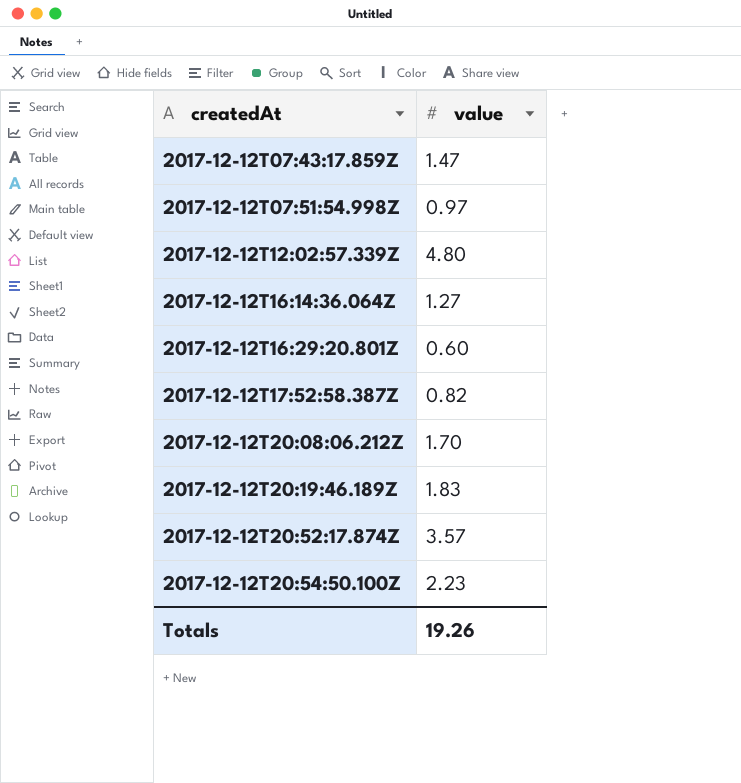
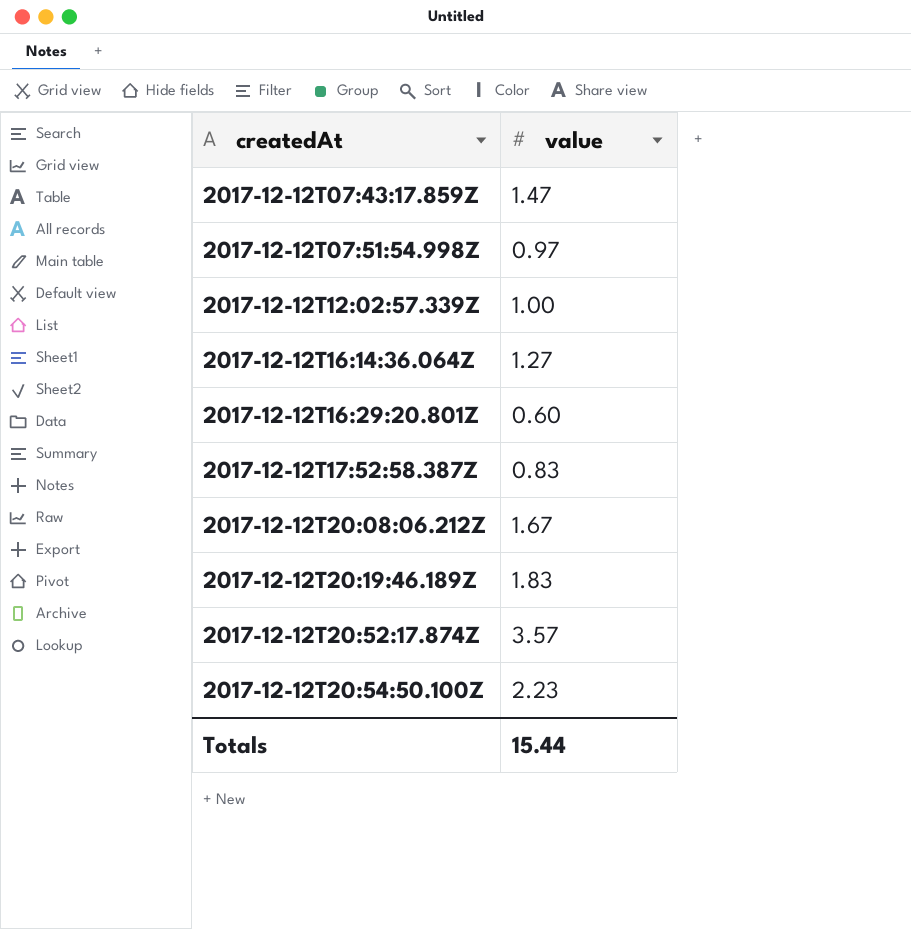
2017-12-12T12:02:57.339Z | value: 4.80 -> 1.00
2017-12-12T17:52:58.387Z | value: 0.82 -> 0.83
2017-12-12T20:08:06.212Z | value: 1.70 -> 1.67
Totals | value: 19.26 -> 15.44

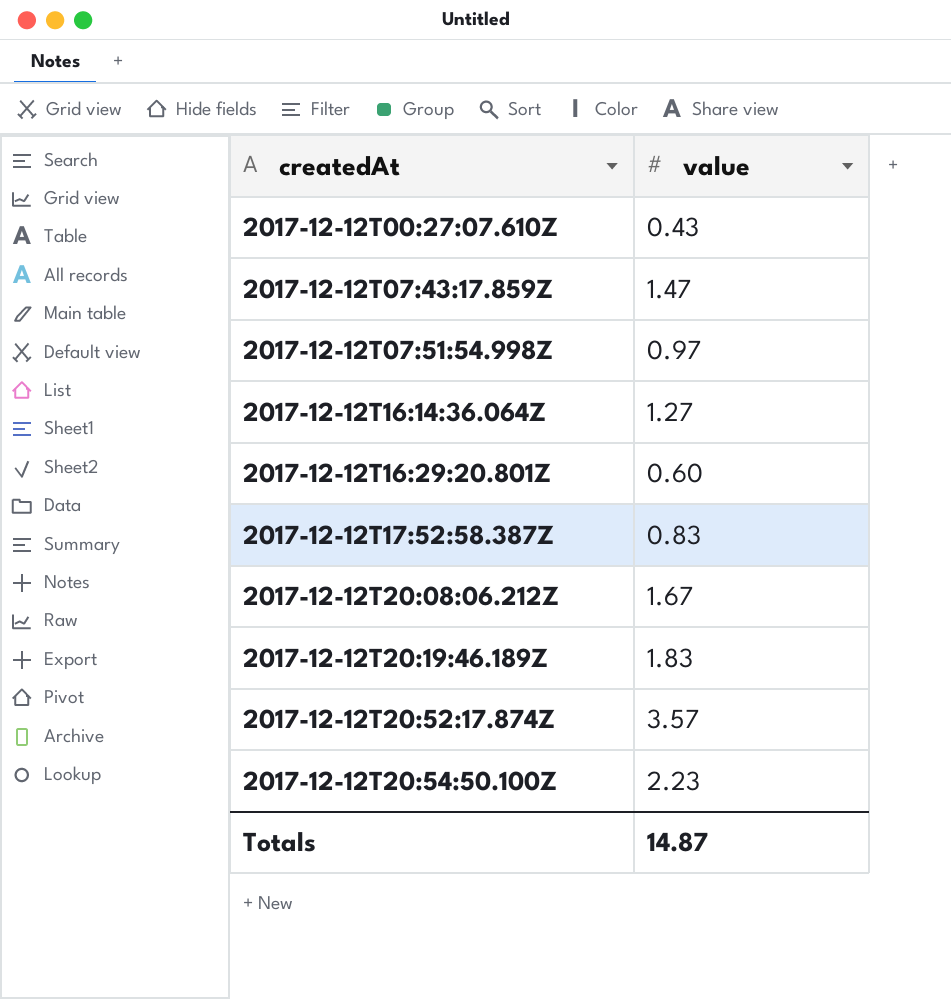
row 2017-12-12T12:02:57.339Z: 1.00 -> none
row 2017-12-12T00:27:07.610Z: none -> 0.43
Totals | value: 15.44 -> 14.87

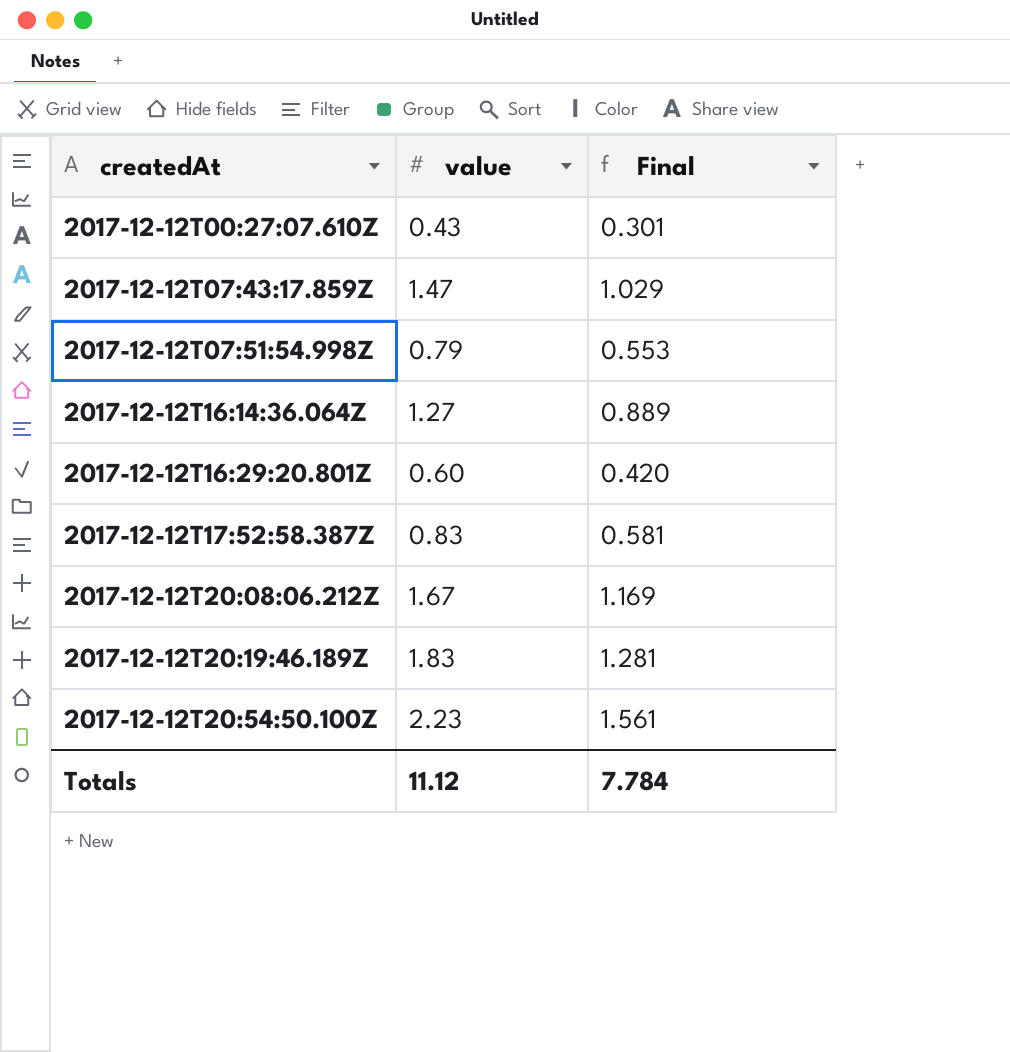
column Final | formula: none -> [value] * 0.7
row 2017-12-12T20:52:17.874Z: 3.57 -> none
2017-12-12T07:51:54.998Z | value: 0.97 -> 0.79
Totals | value: 14.87 -> 11.12

